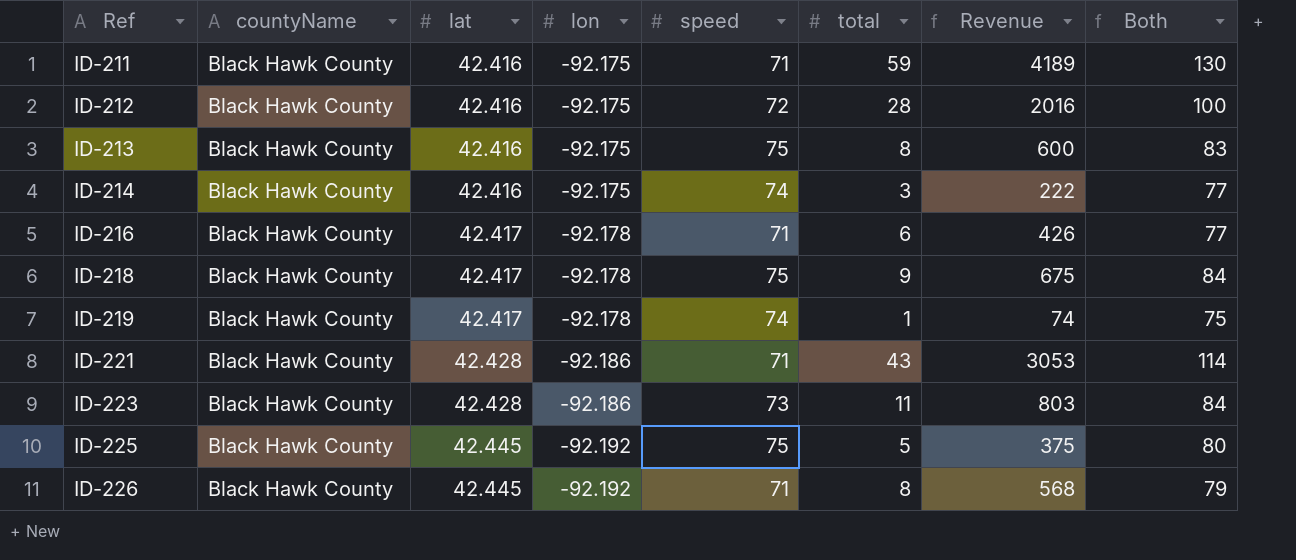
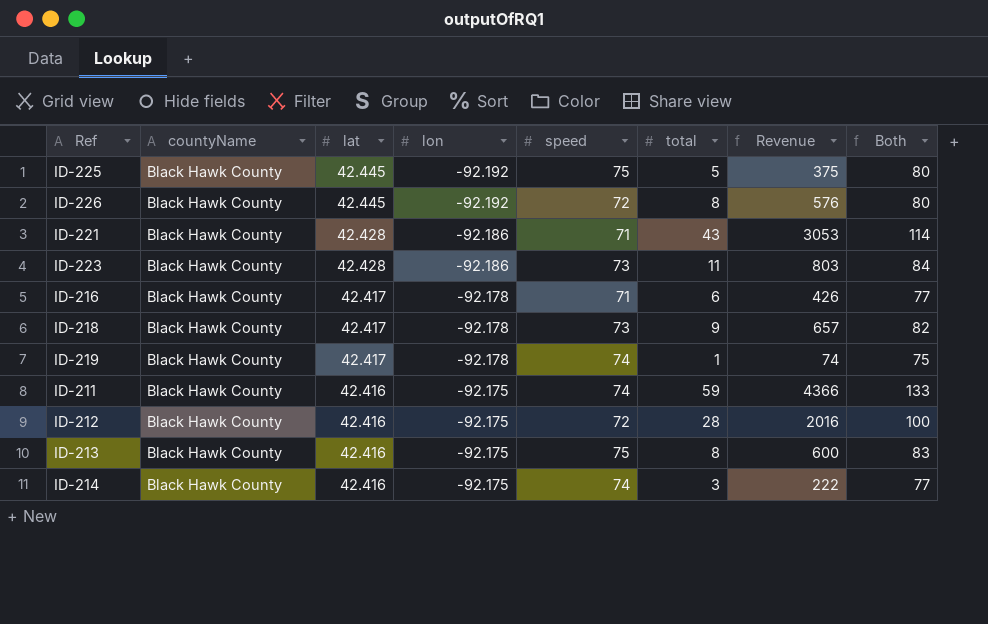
row order: Ref ascending -> lat descending
ID-226 | speed: 71 -> 72
ID-226 | Revenue: 568 -> 576
ID-226 | Both: 79 -> 80
ID-218 | speed: 75 -> 73
ID-218 | Revenue: 675 -> 657
ID-218 | Both: 84 -> 82
ID-211 | speed: 71 -> 74
ID-211 | Revenue: 4189 -> 4366
ID-211 | Both: 130 -> 133

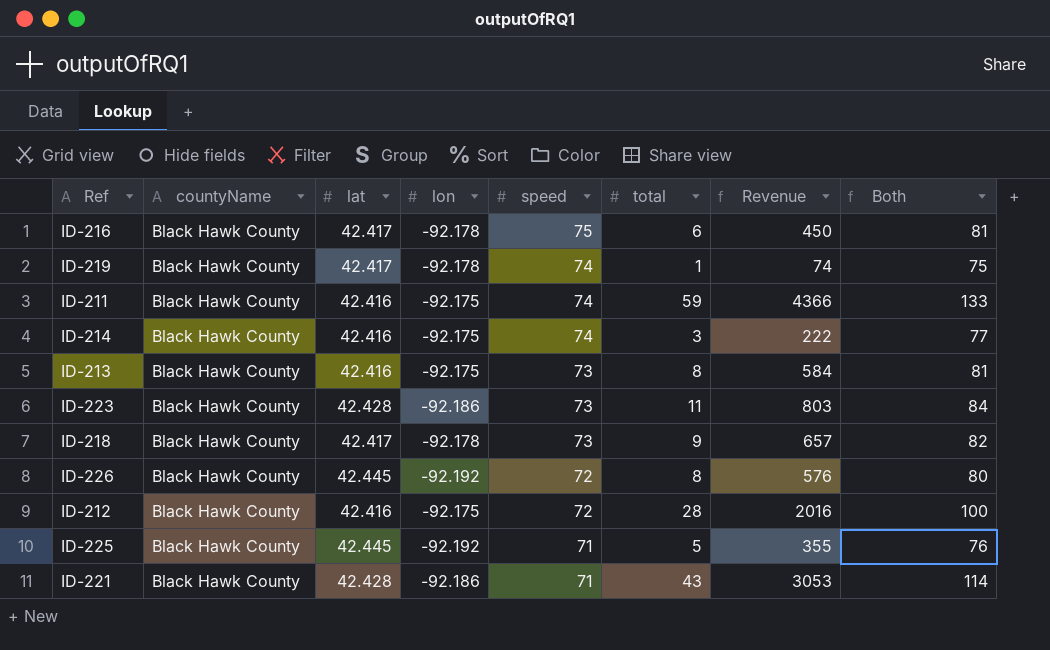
row order: lat descending -> speed descending
ID-216 | speed: 71 -> 75
ID-216 | Revenue: 426 -> 450
ID-216 | Both: 77 -> 81
ID-213 | speed: 75 -> 73
ID-213 | Revenue: 600 -> 584
ID-213 | Both: 83 -> 81
ID-225 | speed: 75 -> 71
ID-225 | Revenue: 375 -> 355
ID-225 | Both: 80 -> 76

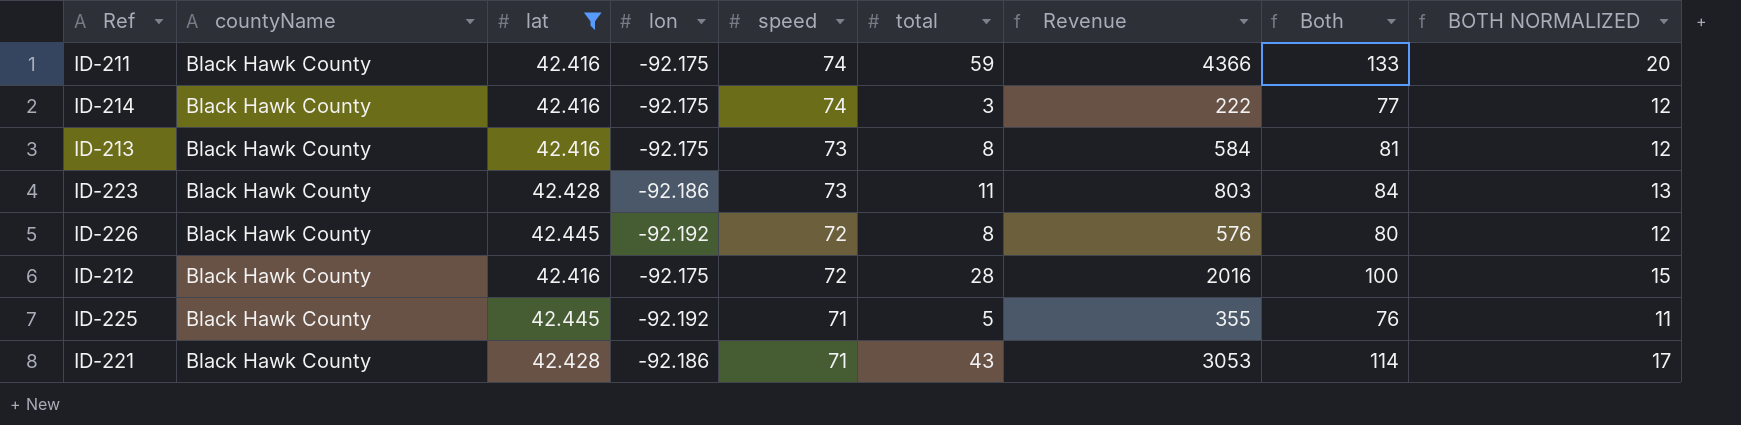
filter: none -> lat != 42.417
column BOTH NORMALIZED | formula: none -> [Both] * 0.15

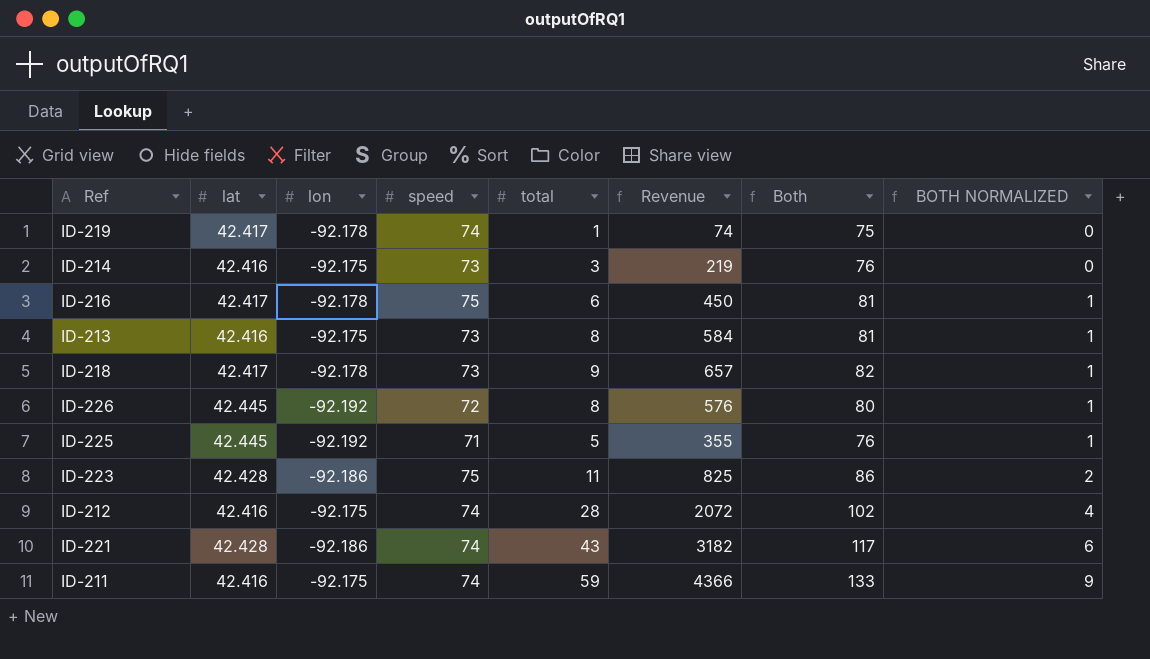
filter: lat != 42.417 -> none
row order: speed descending -> BOTH NORMALIZED ascending
column countyName | position: 2 -> none
column BOTH NORMALIZED | formula: [Both] * 0.15 -> [total] * 0.15
ID-214 | speed: 74 -> 73
ID-214 | Revenue: 222 -> 219
ID-214 | Both: 77 -> 76
ID-223 | speed: 73 -> 75
ID-223 | Revenue: 803 -> 825
ID-223 | Both: 84 -> 86
ID-212 | speed: 72 -> 74
ID-212 | Revenue: 2016 -> 2072
ID-212 | Both: 100 -> 102
ID-221 | speed: 71 -> 74
ID-221 | Revenue: 3053 -> 3182
ID-221 | Both: 114 -> 117

